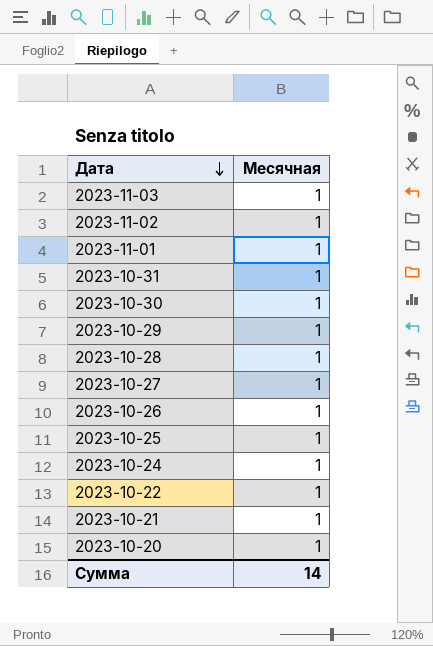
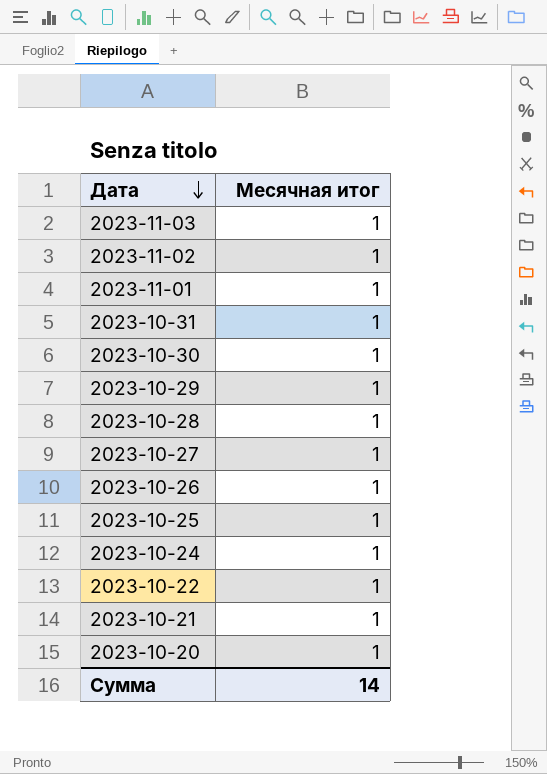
column name: Месячная -> Месячная итог

